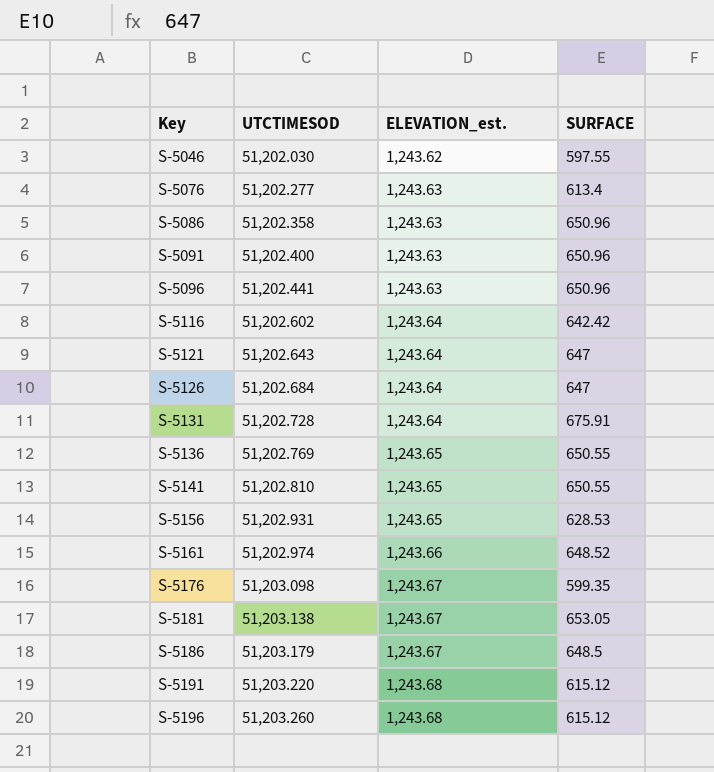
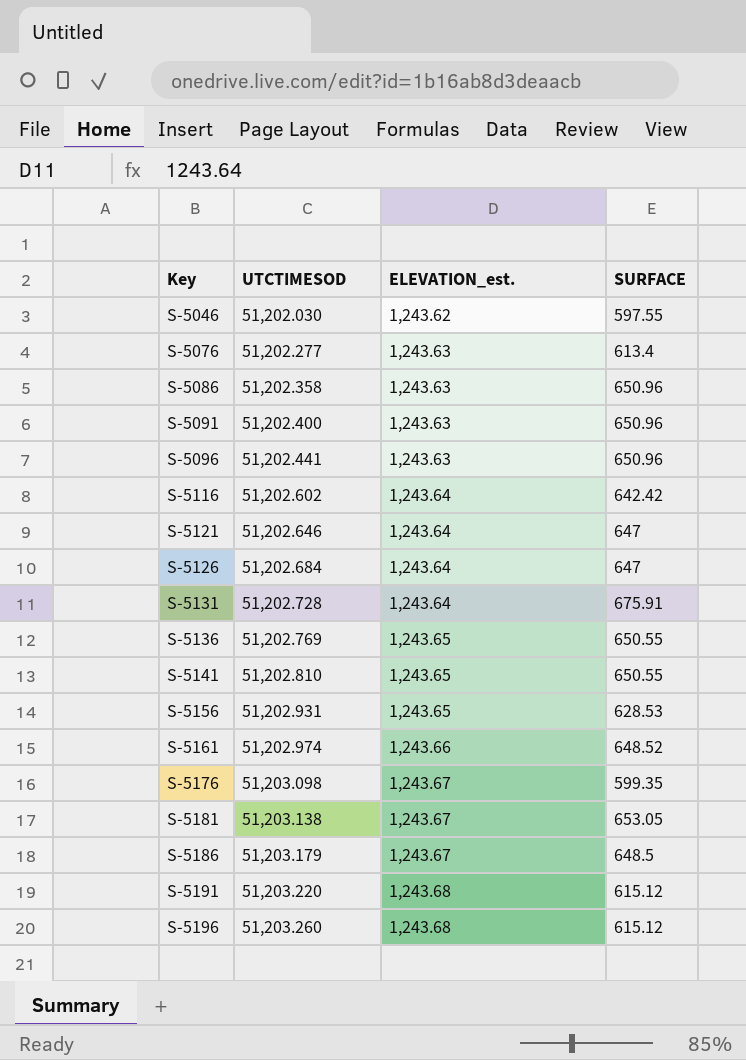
S-5121 | UTCTIMESOD: 51,202.643 -> 51,202.646

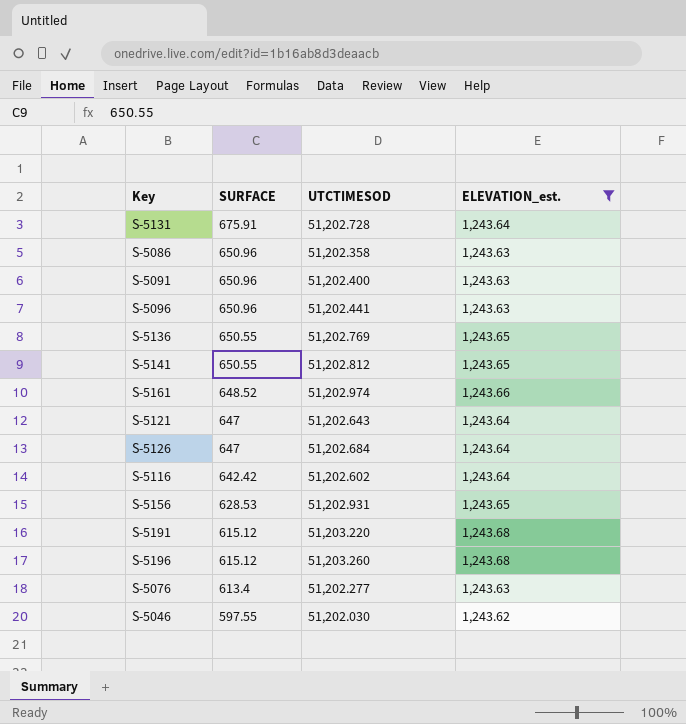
filter: none -> ELEVATION_est. != 1,243.67
row order: Key ascending -> SURFACE descending
column SURFACE | position: 4 -> 2
S-5141 | UTCTIMESOD: 51,202.810 -> 51,202.812
S-5121 | UTCTIMESOD: 51,202.646 -> 51,202.643

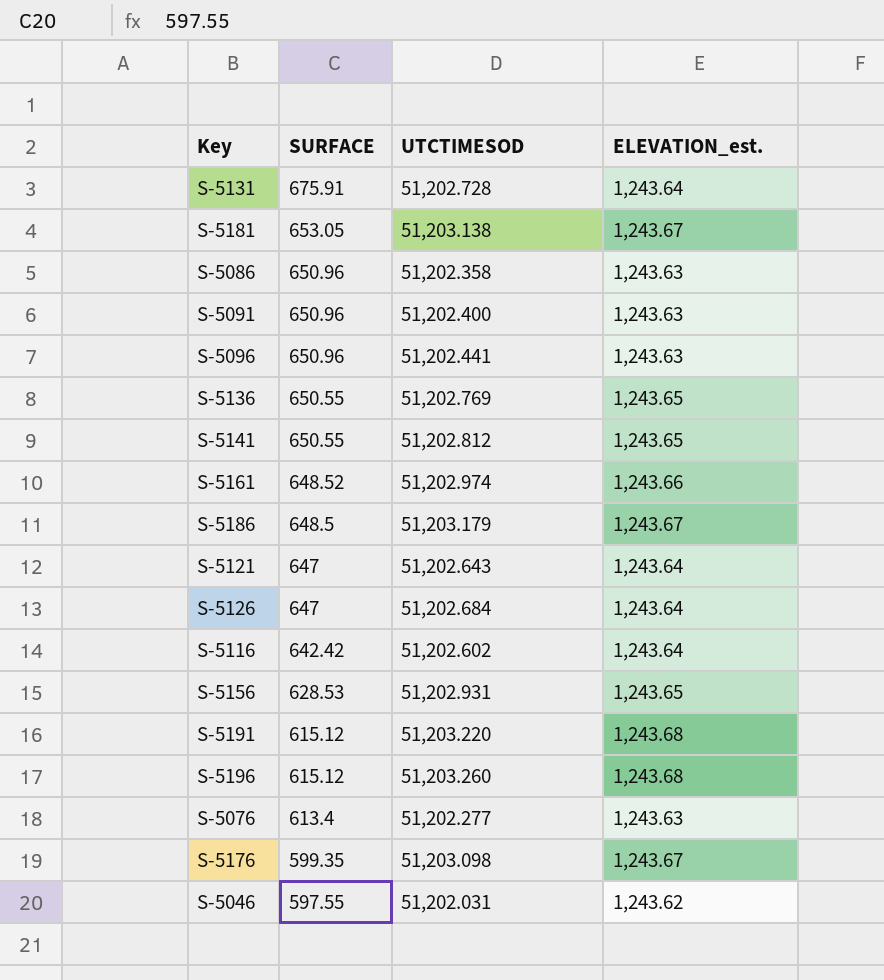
filter: ELEVATION_est. != 1,243.67 -> none
S-5046 | UTCTIMESOD: 51,202.030 -> 51,202.031

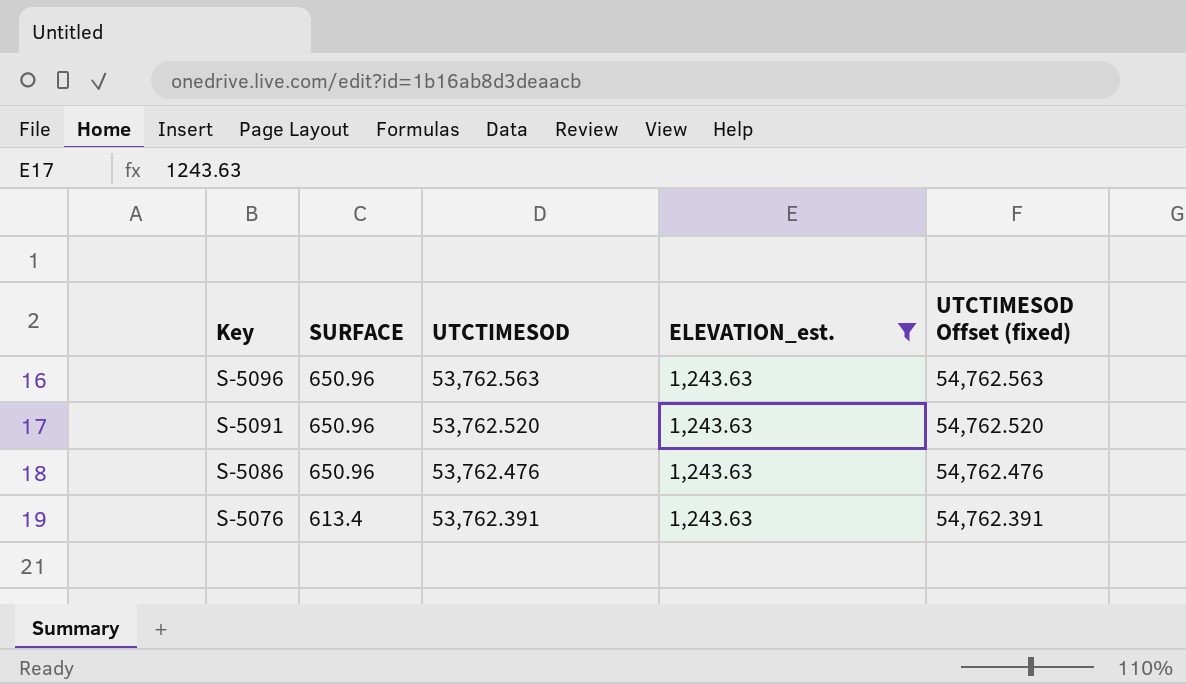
filter: none -> ELEVATION_est. = 1,243.63
row order: SURFACE descending -> Key descending
column UTCTIMESOD Offset (fixed) | formula: none -> [UTCTIMESOD] + 1000
S-5096 | UTCTIMESOD: 51,202.441 -> 53,762.563
S-5091 | UTCTIMESOD: 51,202.400 -> 53,762.520
S-5086 | UTCTIMESOD: 51,202.358 -> 53,762.476
S-5076 | UTCTIMESOD: 51,202.277 -> 53,762.391

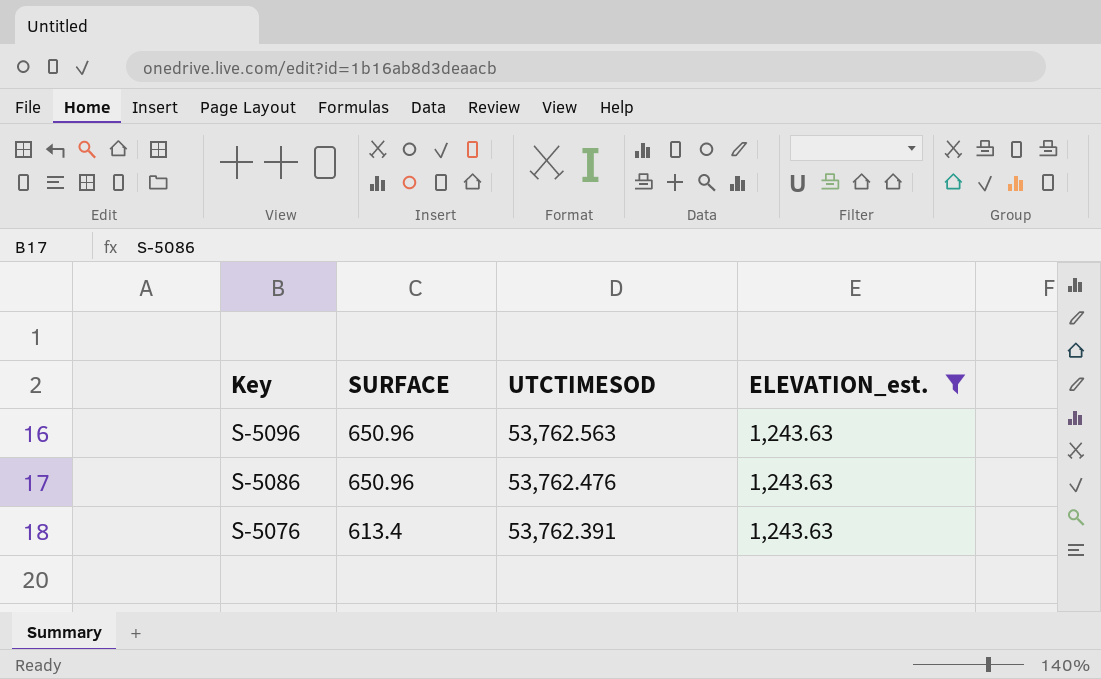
column UTCTIMESOD Offset (fixed) | formula: [UTCTIMESOD] + 1000 -> none
row S-5091: 650.96 | 53,762.520 | 1,243.63 | 54,762.520 -> none

